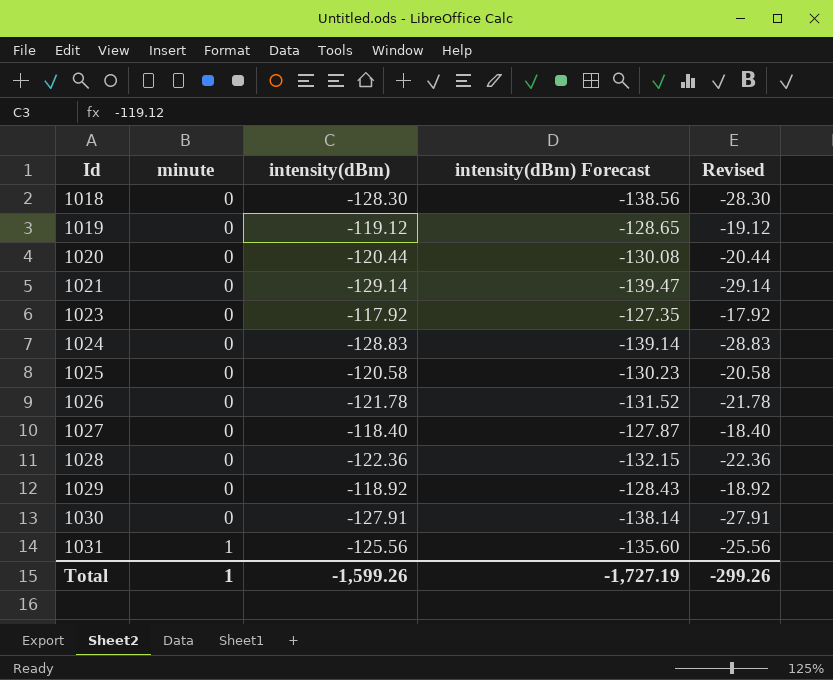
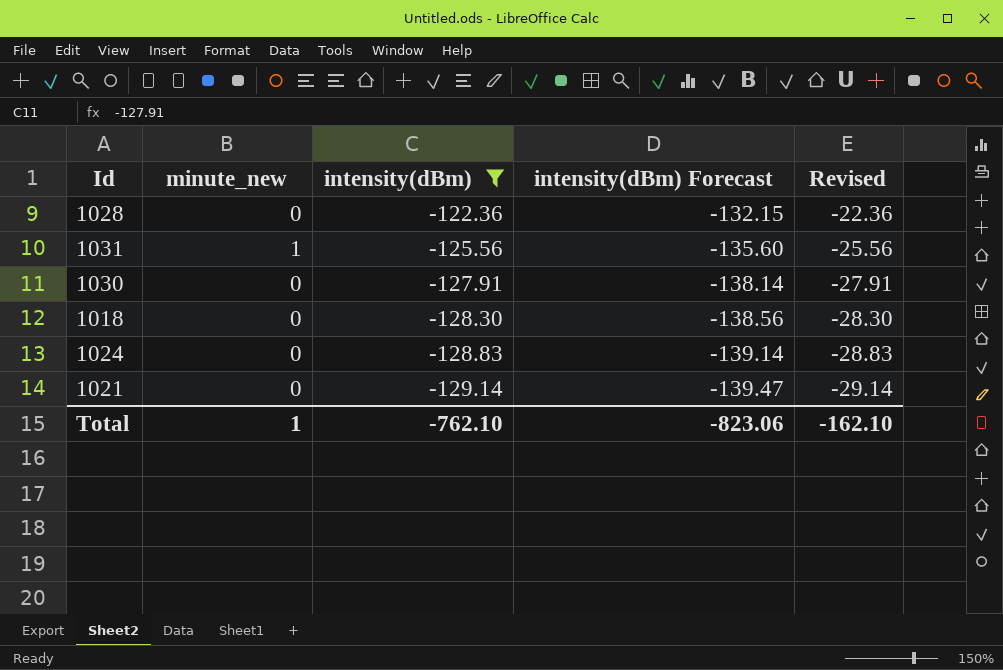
filter: none -> intensity(dBm) <= -122.36
row order: Id ascending -> intensity(dBm) descending
column name: minute -> minute_new
Total | intensity(dBm): -1,599.26 -> -762.10
Total | intensity(dBm) Forecast: -1,727.19 -> -823.06
Total | Revised: -299.26 -> -162.10

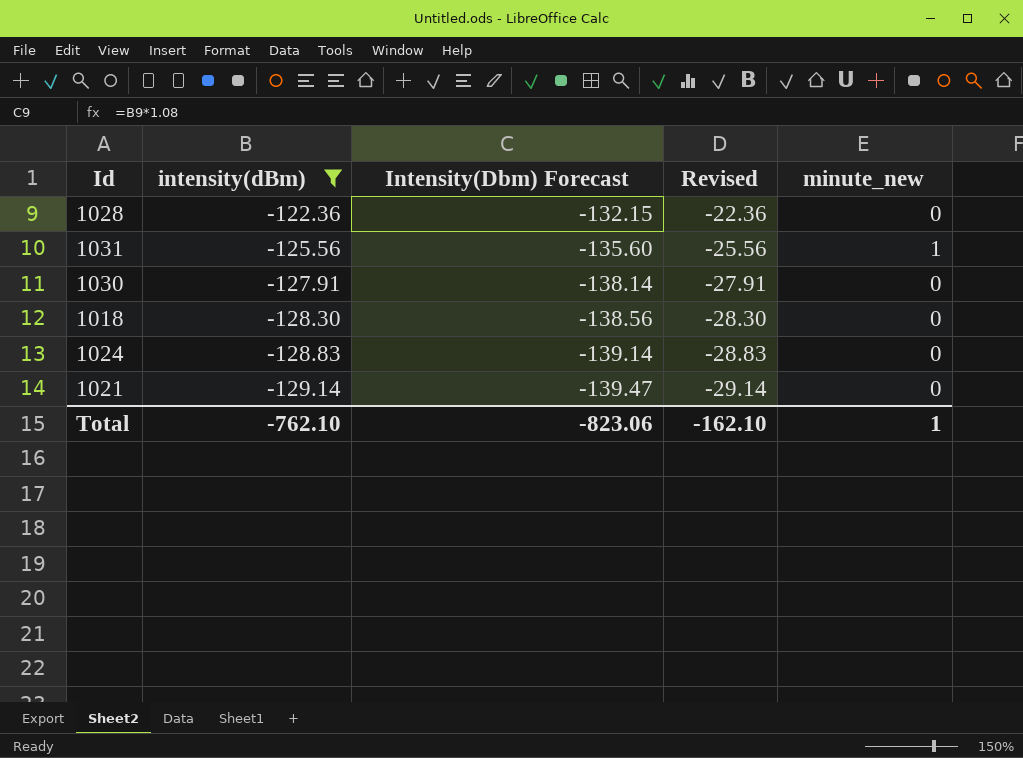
column name: intensity(dBm) Forecast -> Intensity(Dbm) Forecast
column minute_new | position: 2 -> 5

